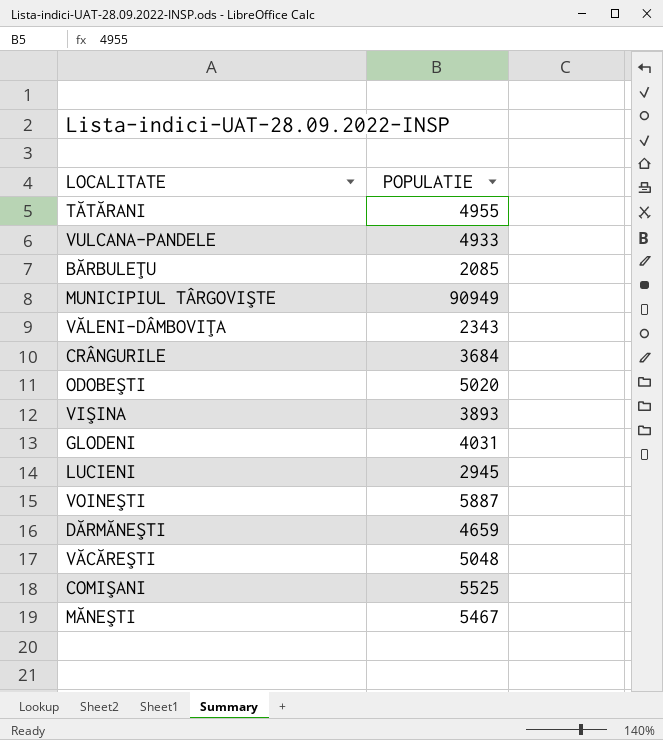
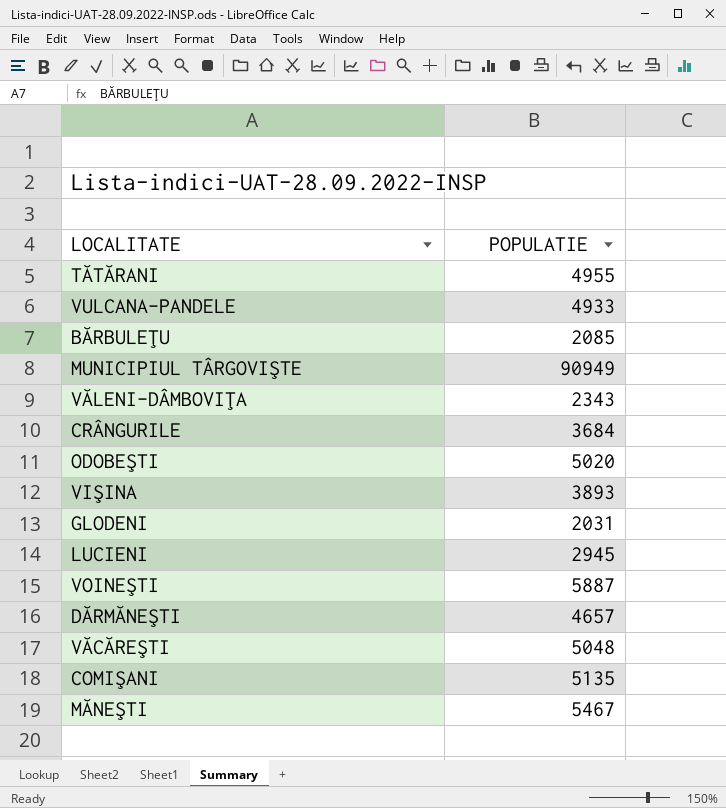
GLODENI | POPULATIE: 4031 -> 2031
DĂRMĂNEŞTI | POPULATIE: 4659 -> 4657
COMIŞANI | POPULATIE: 5525 -> 5135

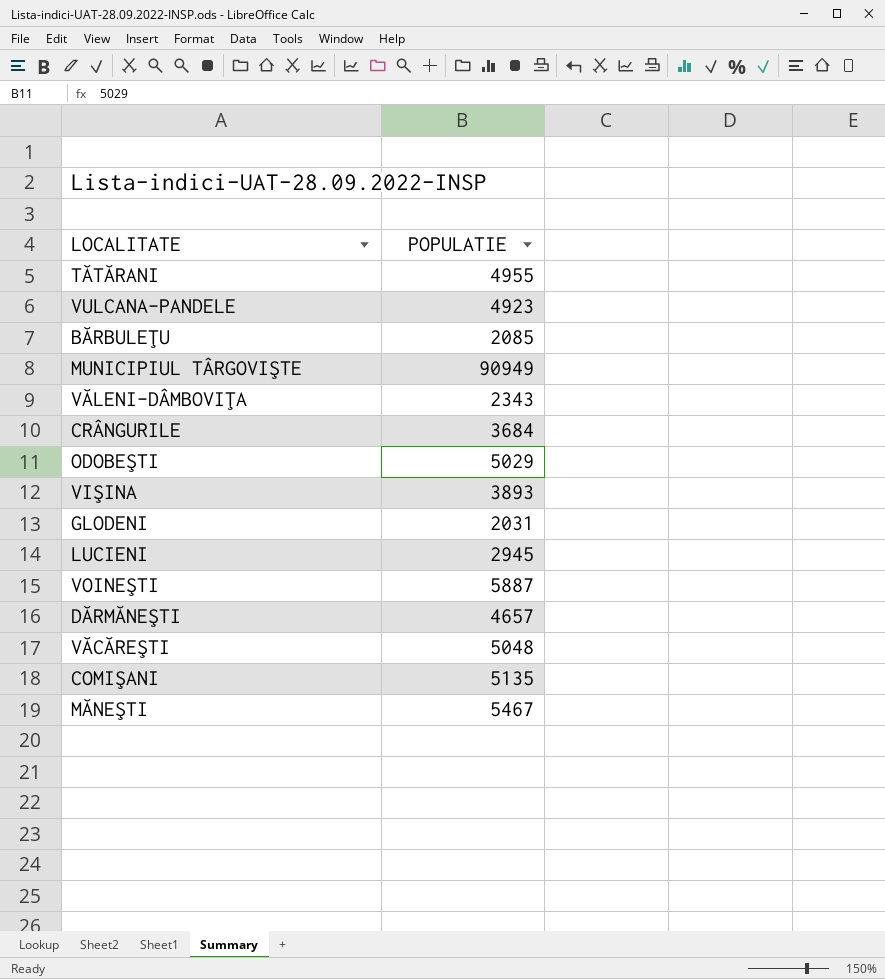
VULCANA-PANDELE | POPULATIE: 4933 -> 4923
ODOBEŞTI | POPULATIE: 5020 -> 5029

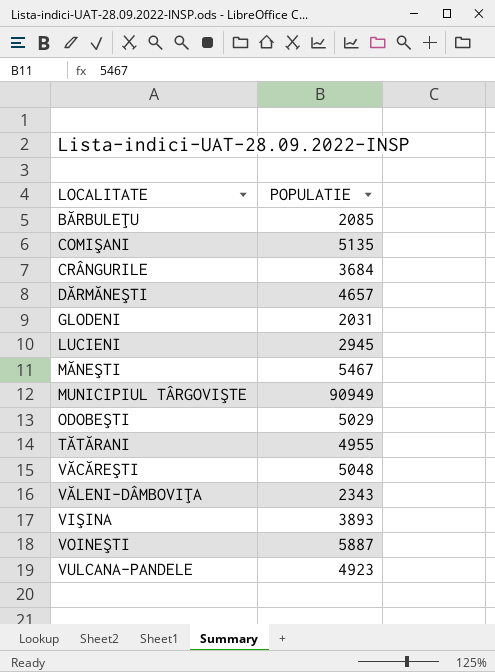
row order: none -> LOCALITATE ascending

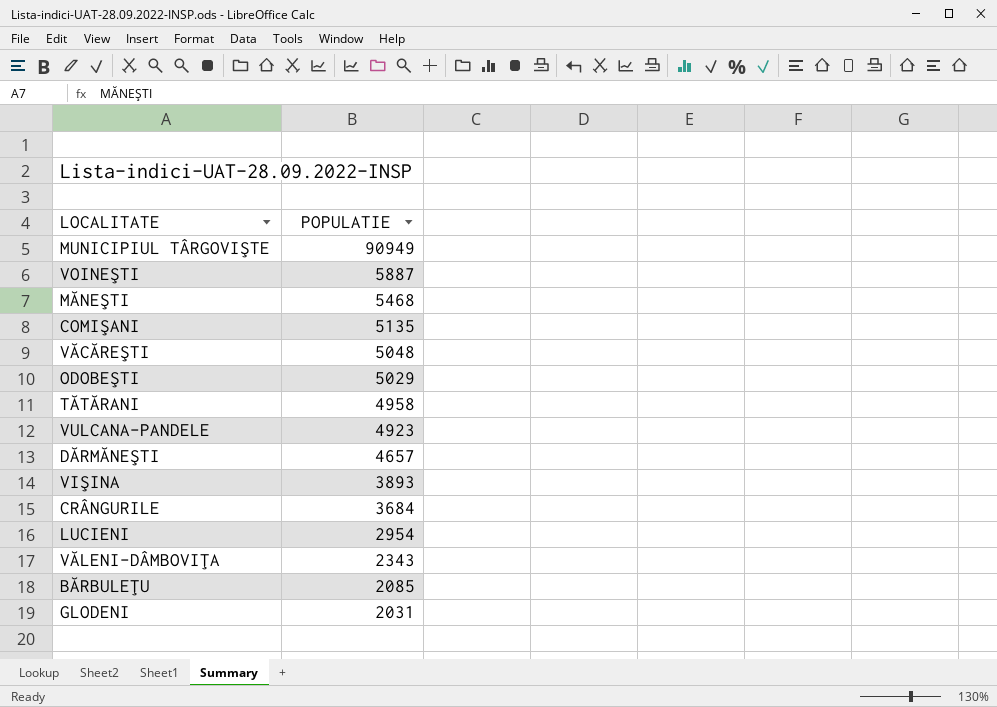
row order: LOCALITATE ascending -> POPULATIE descending
MĂNEŞTI | POPULATIE: 5467 -> 5468
TĂTĂRANI | POPULATIE: 4955 -> 4958
LUCIENI | POPULATIE: 2945 -> 2954

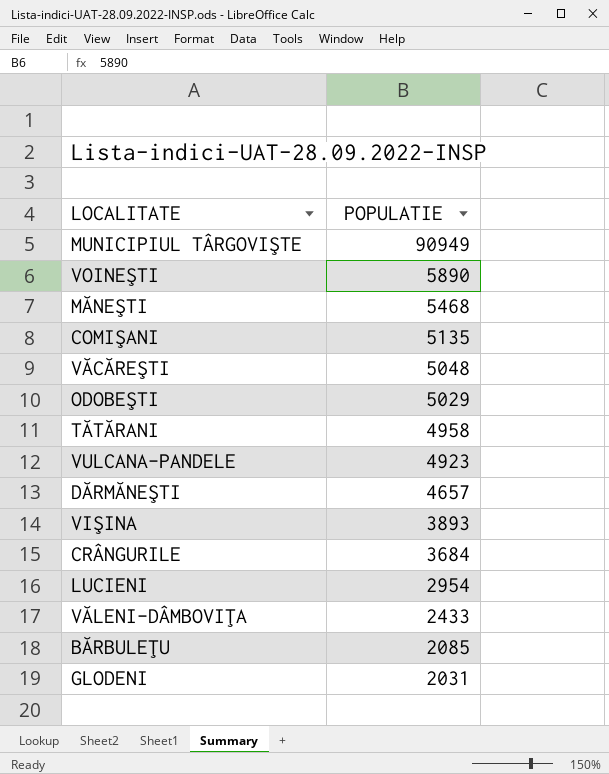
VOINEŞTI | POPULATIE: 5887 -> 5890
VĂLENI-DÂMBOVIŢA | POPULATIE: 2343 -> 2433

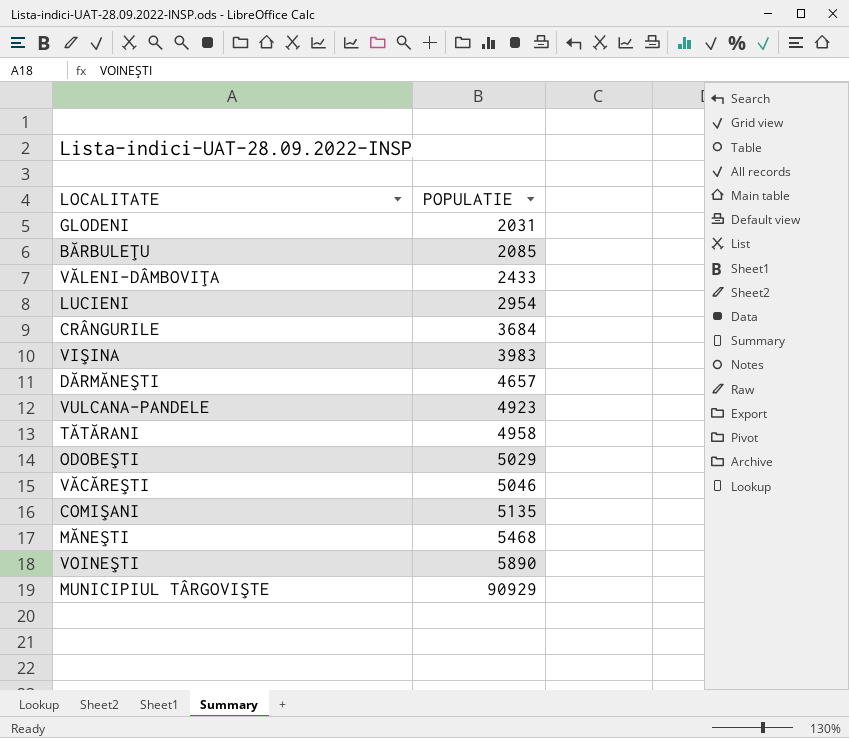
row order: POPULATIE descending -> POPULATIE ascending
VIŞINA | POPULATIE: 3893 -> 3983
VĂCĂREŞTI | POPULATIE: 5048 -> 5046
MUNICIPIUL TÂRGOVIŞTE | POPULATIE: 90949 -> 90929

